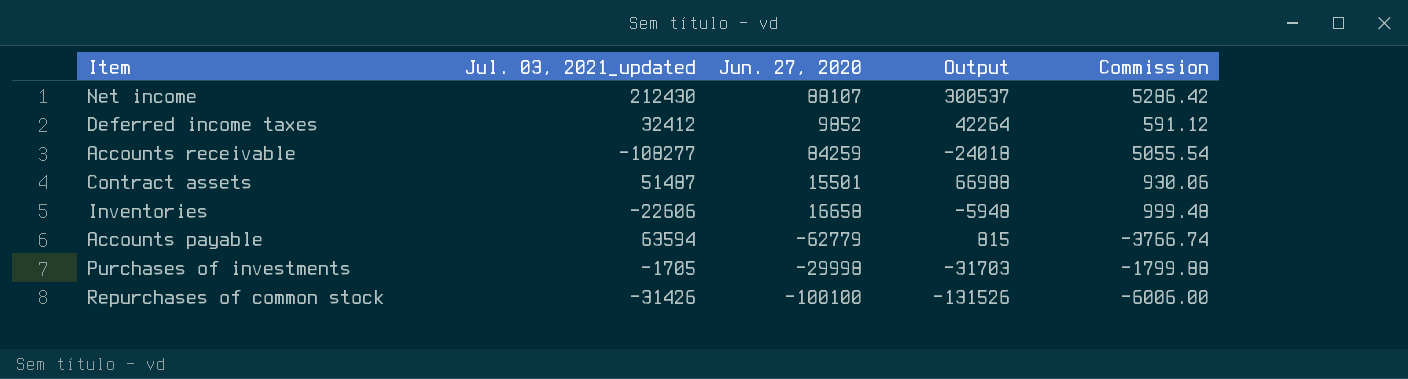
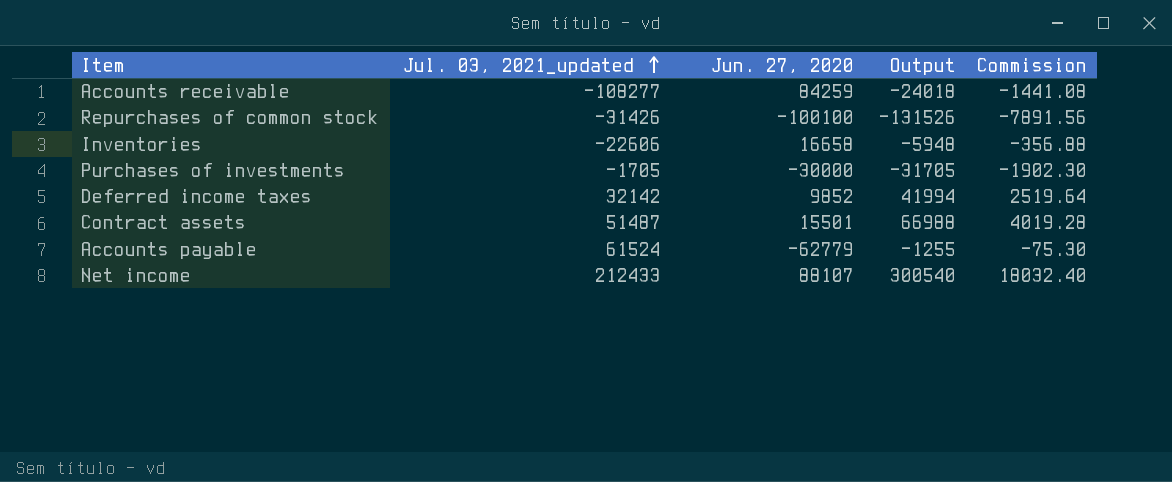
row order: none -> Jul. 03, 2021_updated ascending
column Commission | formula: [Jun. 27, 2020] * 0.06 -> [Output] * 0.06
Purchases of investments | Jun. 27, 2020: -29998 -> -30000
Purchases of investments | Output: -31703 -> -31705
Deferred income taxes | Jul. 03, 2021_updated: 32412 -> 32142
Deferred income taxes | Output: 42264 -> 41994
Accounts payable | Jul. 03, 2021_updated: 63594 -> 61524
Accounts payable | Output: 815 -> -1255
Net income | Jul. 03, 2021_updated: 212430 -> 212433
Net income | Output: 300537 -> 300540

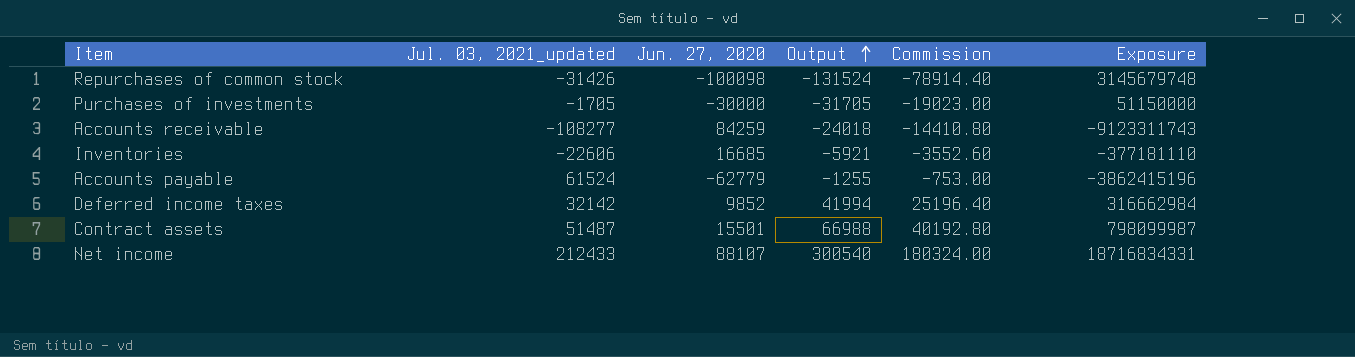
row order: Jul. 03, 2021_updated ascending -> Output ascending
column Commission | formula: [Output] * 0.06 -> [Output] * 0.6
column Exposure | formula: none -> [Jul. 03, 2021_updated] * [Jun. 27, 2020]
Repurchases of common stock | Jun. 27, 2020: -100100 -> -100098
Repurchases of common stock | Output: -131526 -> -131524
Inventories | Jun. 27, 2020: 16658 -> 16685
Inventories | Output: -5948 -> -5921

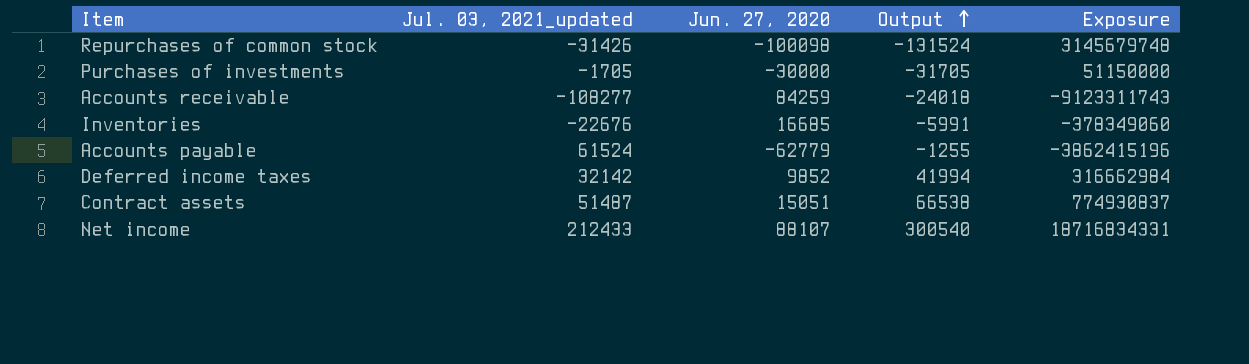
column Commission | formula: [Output] * 0.6 -> none
Inventories | Jul. 03, 2021_updated: -22606 -> -22676
Inventories | Output: -5921 -> -5991
Inventories | Exposure: -377181110 -> -378349060
Contract assets | Jun. 27, 2020: 15501 -> 15051
Contract assets | Output: 66988 -> 66538
Contract assets | Exposure: 798099987 -> 774930837

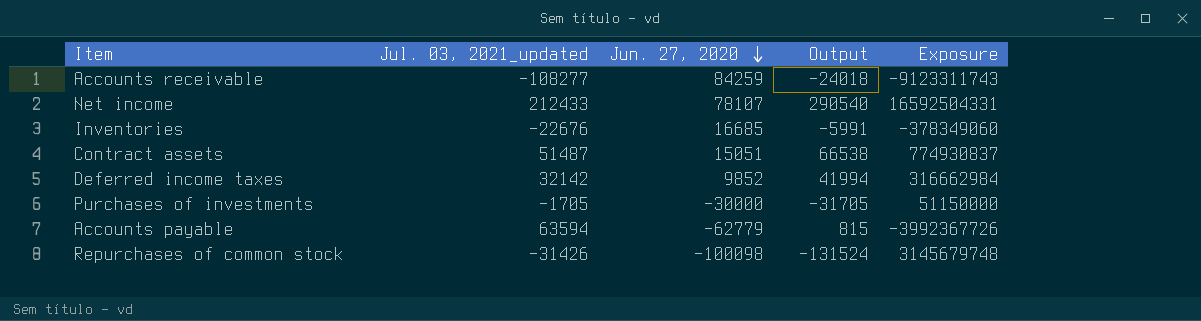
row order: Output ascending -> Jun. 27, 2020 descending
Net income | Jun. 27, 2020: 88107 -> 78107
Net income | Output: 300540 -> 290540
Net income | Exposure: 18716834331 -> 16592504331
Accounts payable | Jul. 03, 2021_updated: 61524 -> 63594
Accounts payable | Output: -1255 -> 815
Accounts payable | Exposure: -3862415196 -> -3992367726

